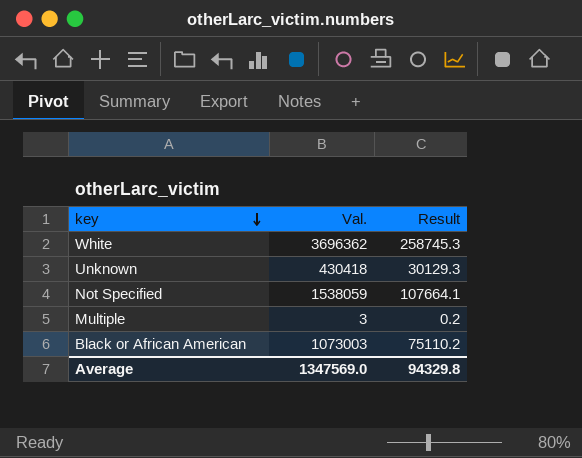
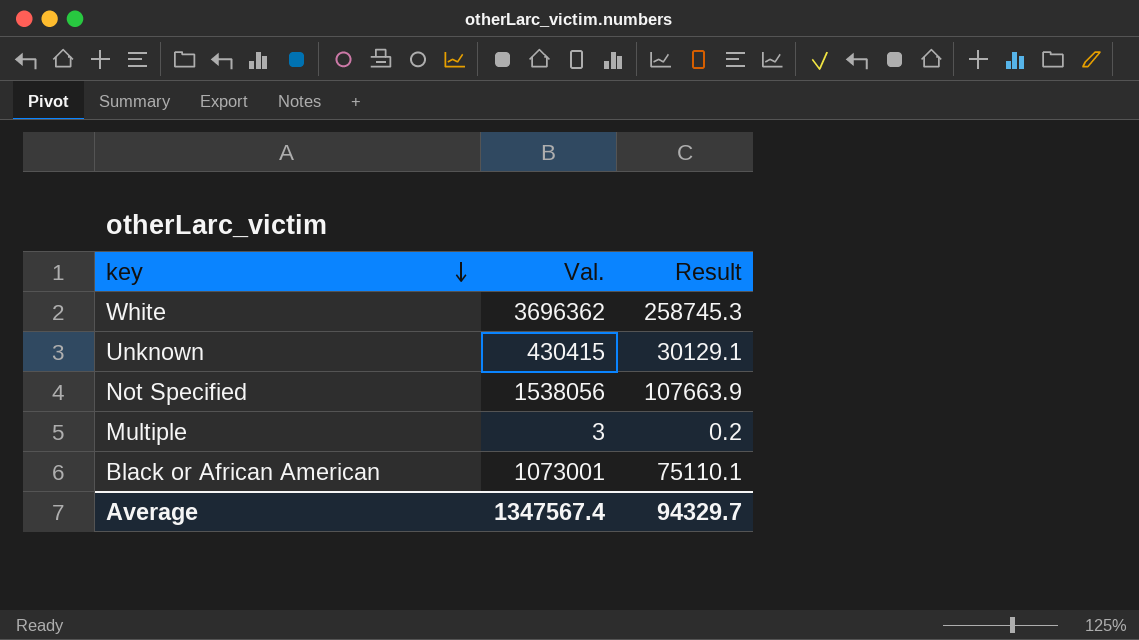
Unknown | Val.: 430418 -> 430415
Unknown | Result: 30129.3 -> 30129.1
Not Specified | Val.: 1538059 -> 1538056
Not Specified | Result: 107664.1 -> 107663.9
Black or African American | Val.: 1073003 -> 1073001
Black or African American | Result: 75110.2 -> 75110.1
Average | Val.: 1347569.0 -> 1347567.4
Average | Result: 94329.8 -> 94329.7

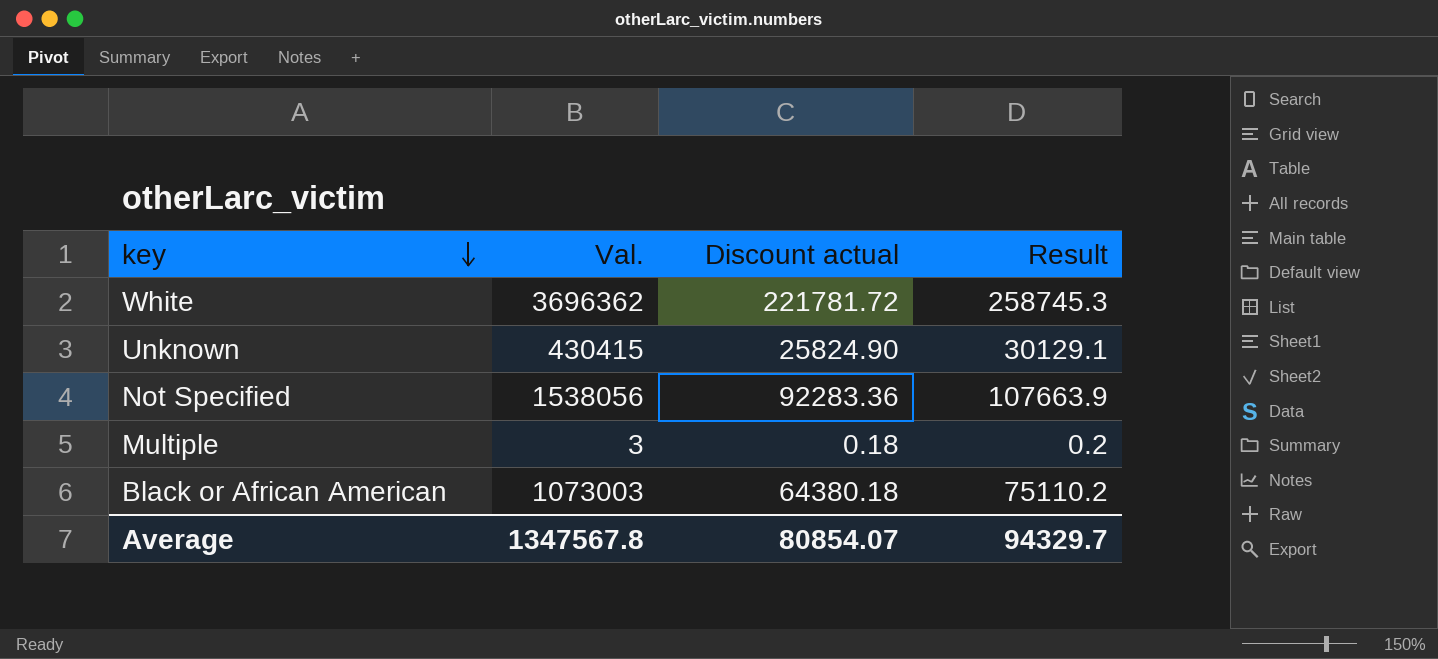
column Discount actual | formula: none -> [Val.] * 0.06
Black or African American | Val.: 1073001 -> 1073003
Black or African American | Result: 75110.1 -> 75110.2
Average | Val.: 1347567.4 -> 1347567.8

